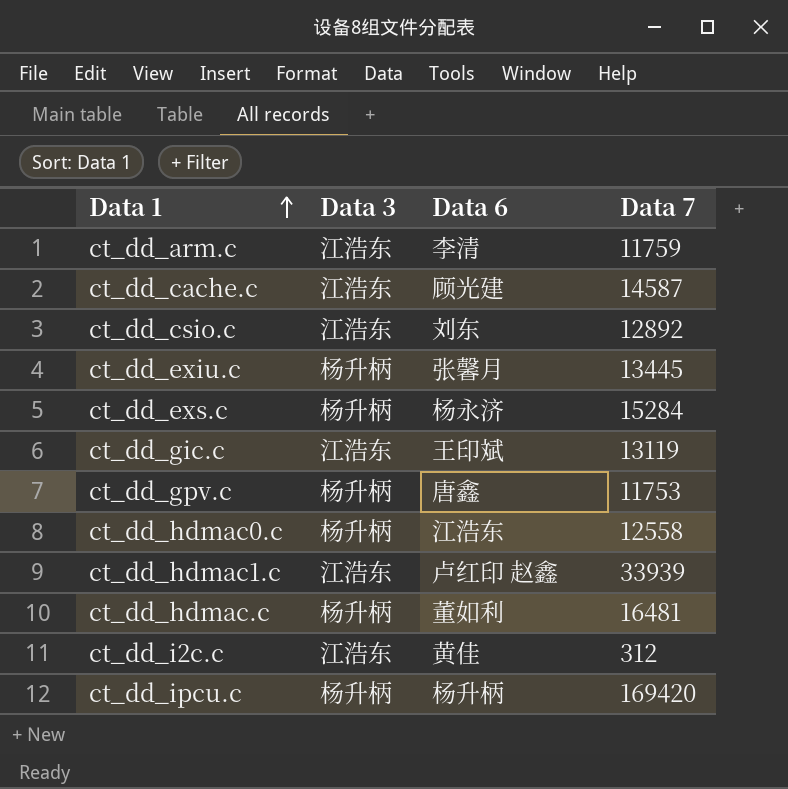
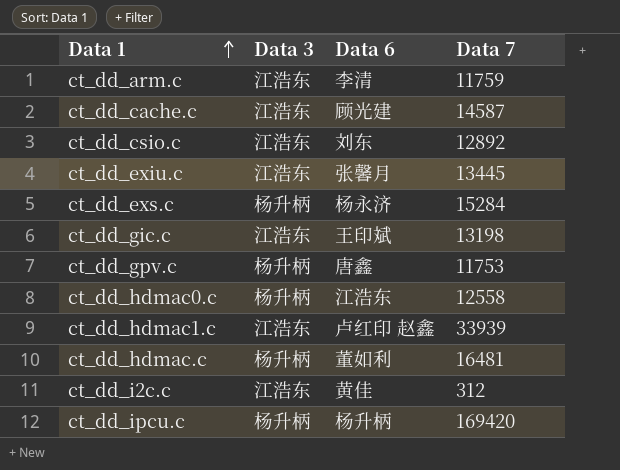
ct_dd_exiu.c | Data 3: 杨升柄 -> 江浩东
ct_dd_gic.c | Data 7: 13119 -> 13198

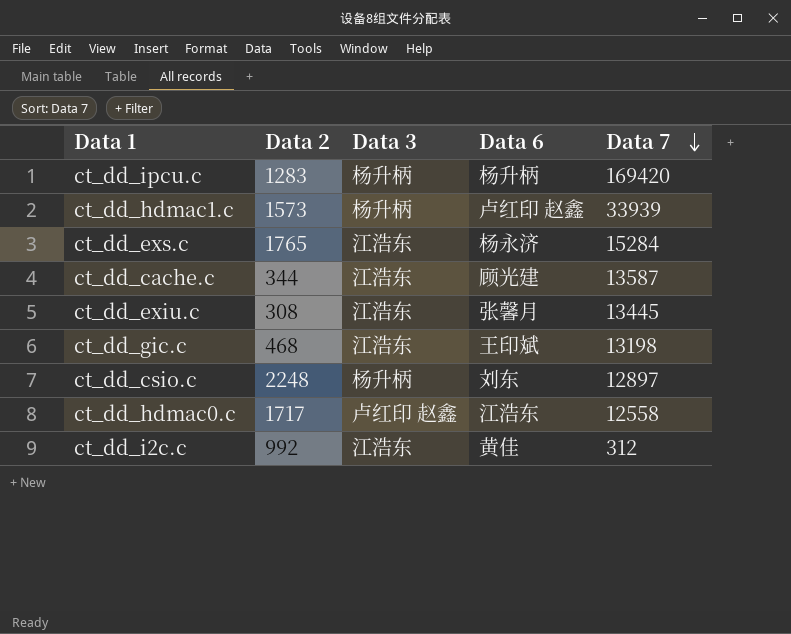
row order: Data 1 ascending -> Data 7 descending
column Data 2 | position: none -> 2
row ct_dd_arm.c: 江浩东 | 李清 | 11759 -> none
row ct_dd_gpv.c: 杨升柄 | 唐鑫 | 11753 -> none
row ct_dd_hdmac.c: 杨升柄 | 董如利 | 16481 -> none
ct_dd_hdmac1.c | Data 3: 江浩东 -> 杨升柄
ct_dd_exs.c | Data 3: 杨升柄 -> 江浩东
ct_dd_cache.c | Data 7: 14587 -> 13587
ct_dd_csio.c | Data 3: 江浩东 -> 杨升柄
ct_dd_csio.c | Data 7: 12892 -> 12897
ct_dd_hdmac0.c | Data 3: 杨升柄 -> 卢红印 赵鑫

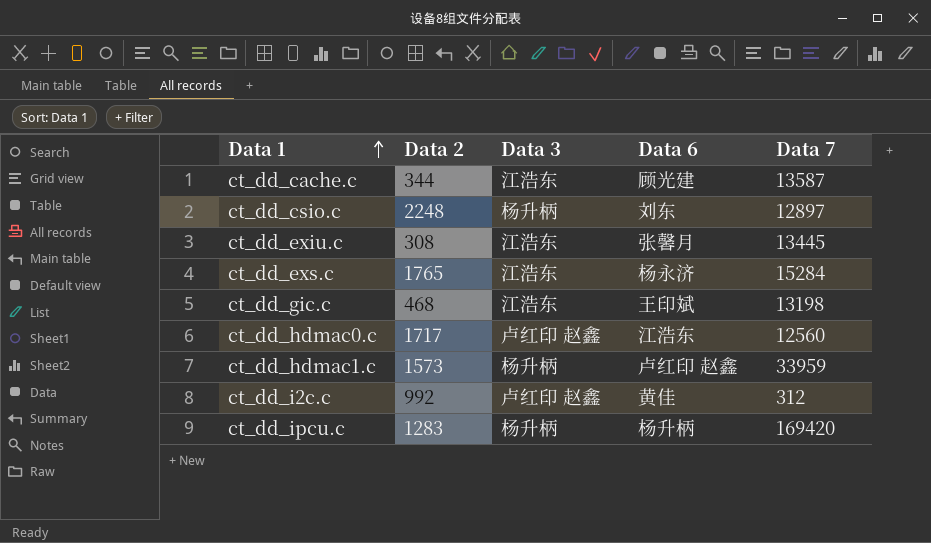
row order: Data 7 descending -> Data 1 ascending
ct_dd_hdmac0.c | Data 7: 12558 -> 12560
ct_dd_hdmac1.c | Data 7: 33939 -> 33959
ct_dd_i2c.c | Data 3: 江浩东 -> 卢红印 赵鑫

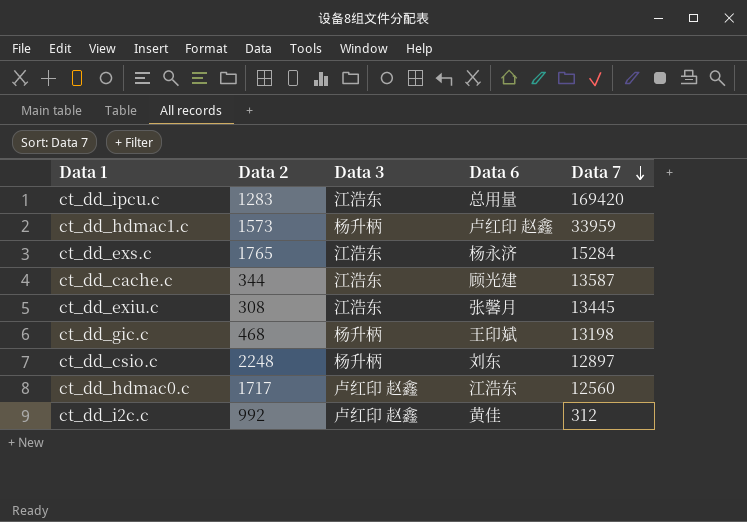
row order: Data 1 ascending -> Data 7 descending
ct_dd_ipcu.c | Data 3: 杨升柄 -> 江浩东
ct_dd_ipcu.c | Data 6: 杨升柄 -> 总用量
ct_dd_gic.c | Data 3: 江浩东 -> 杨升柄

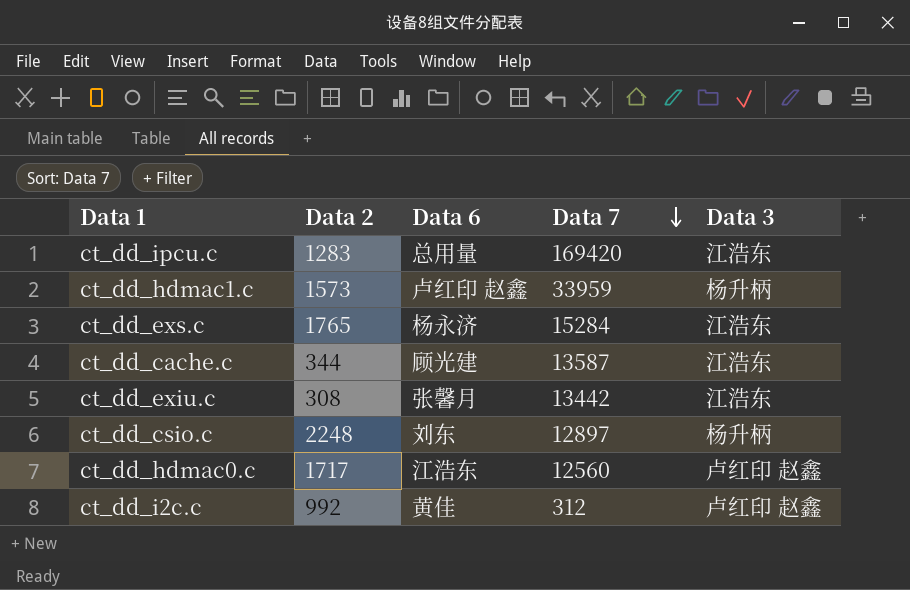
column Data 3 | position: 3 -> 5
row ct_dd_gic.c: 468 | 杨升柄 | 王印斌 | 13198 -> none
ct_dd_exiu.c | Data 7: 13445 -> 13442

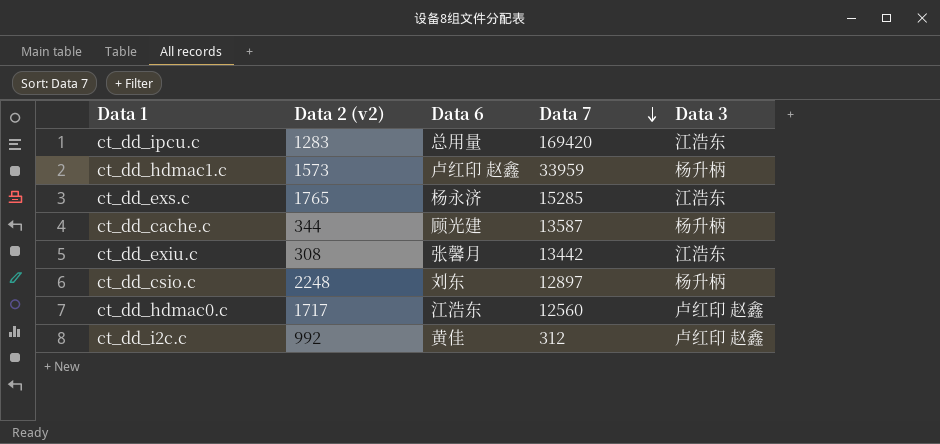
column name: Data 2 -> Data 2 (v2)
ct_dd_exs.c | Data 7: 15284 -> 15285
ct_dd_cache.c | Data 3: 江浩东 -> 杨升柄

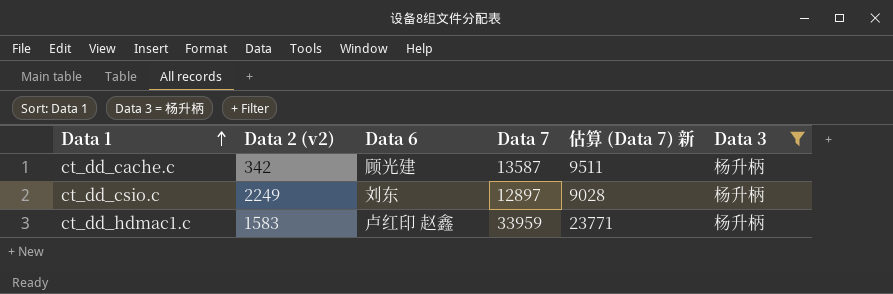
filter: none -> Data 3 = 杨升柄
row order: Data 7 descending -> Data 1 ascending
column 估算 (Data 7) 新 | formula: none -> [Data 7] * 0.7
ct_dd_cache.c | Data 2 (v2): 344 -> 342
ct_dd_csio.c | Data 2 (v2): 2248 -> 2249
ct_dd_hdmac1.c | Data 2 (v2): 1573 -> 1583

